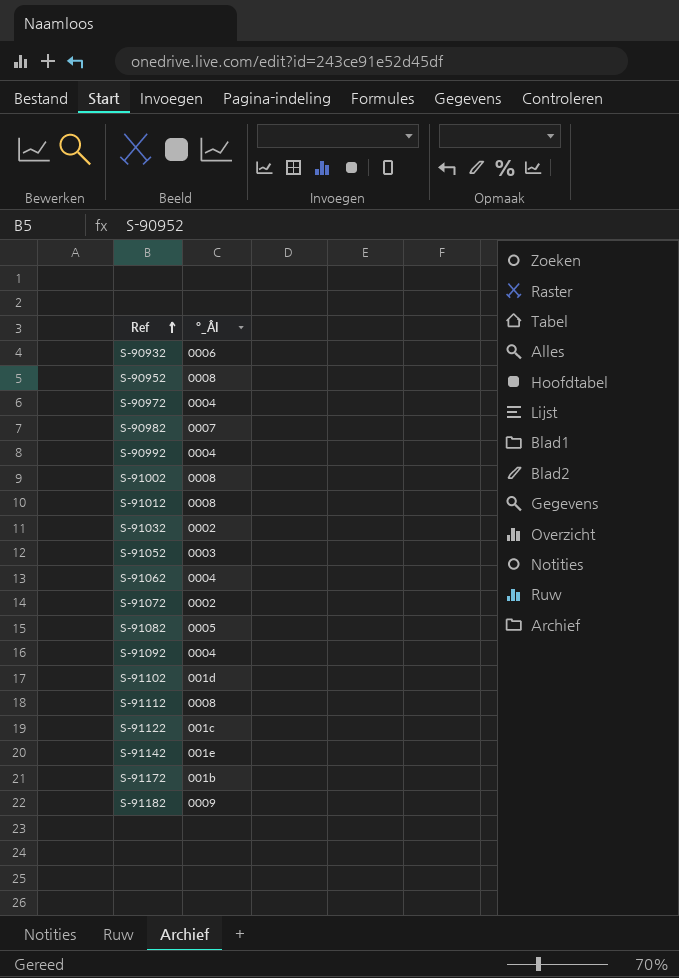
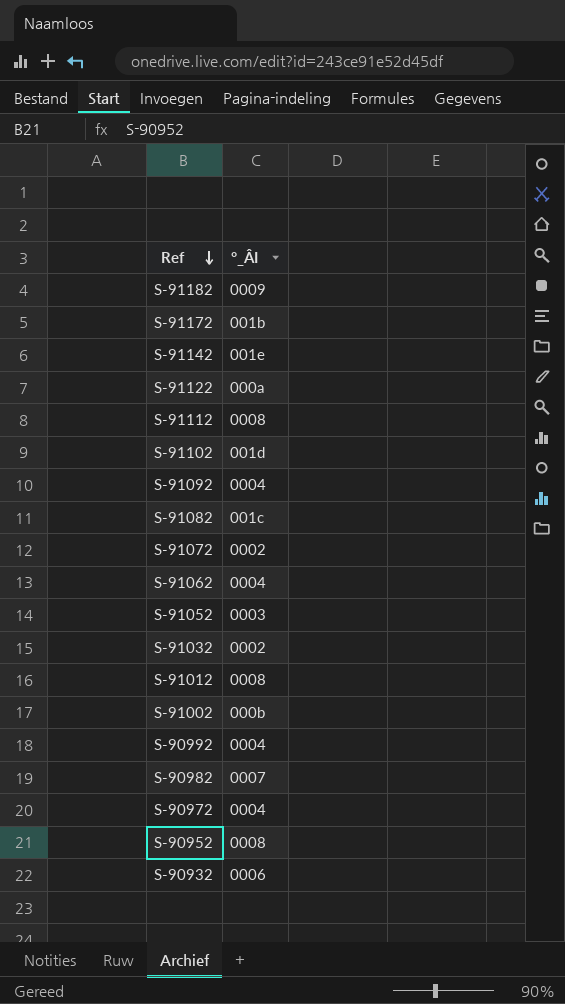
row order: Ref ascending -> Ref descending
S-91122 | °_ÂI: 001c -> 000a
S-91082 | °_ÂI: 0005 -> 001c
S-91002 | °_ÂI: 0008 -> 000b

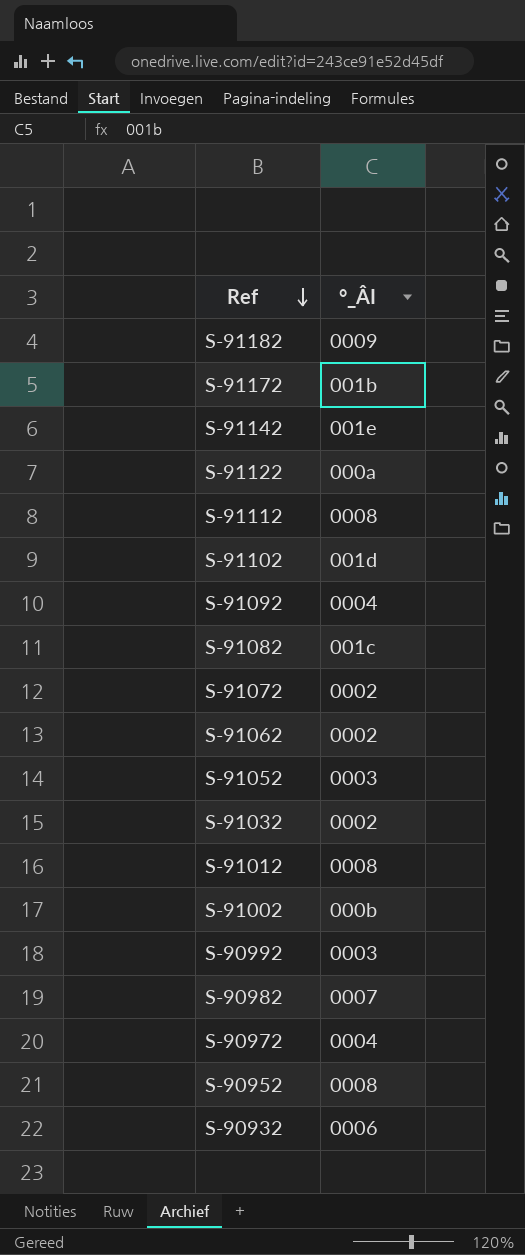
S-91062 | °_ÂI: 0004 -> 0002
S-90992 | °_ÂI: 0004 -> 0003

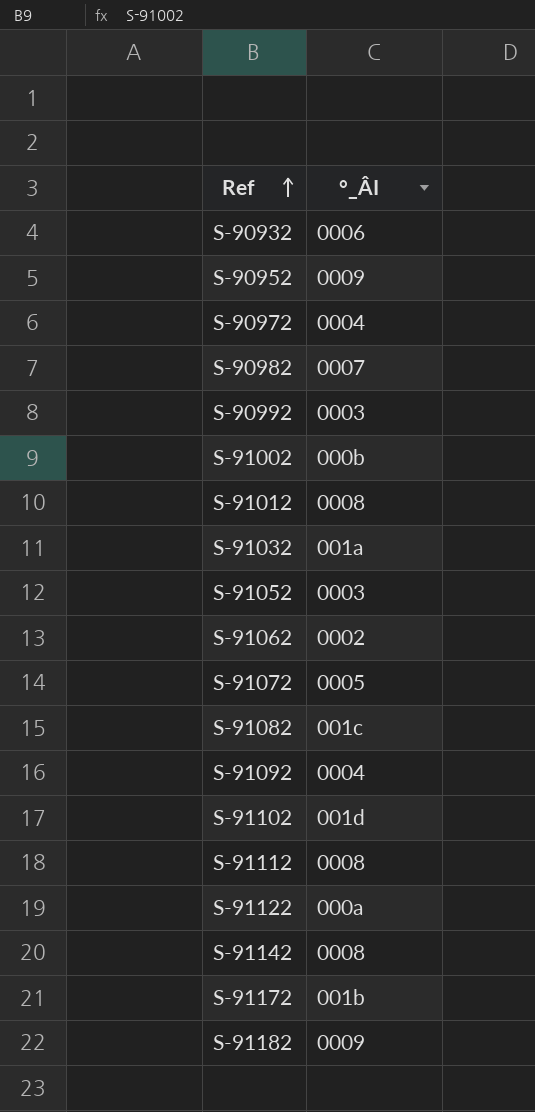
row order: Ref descending -> Ref ascending
S-90952 | °_ÂI: 0008 -> 0009
S-91032 | °_ÂI: 0002 -> 001a
S-91072 | °_ÂI: 0002 -> 0005
S-91142 | °_ÂI: 001e -> 0008

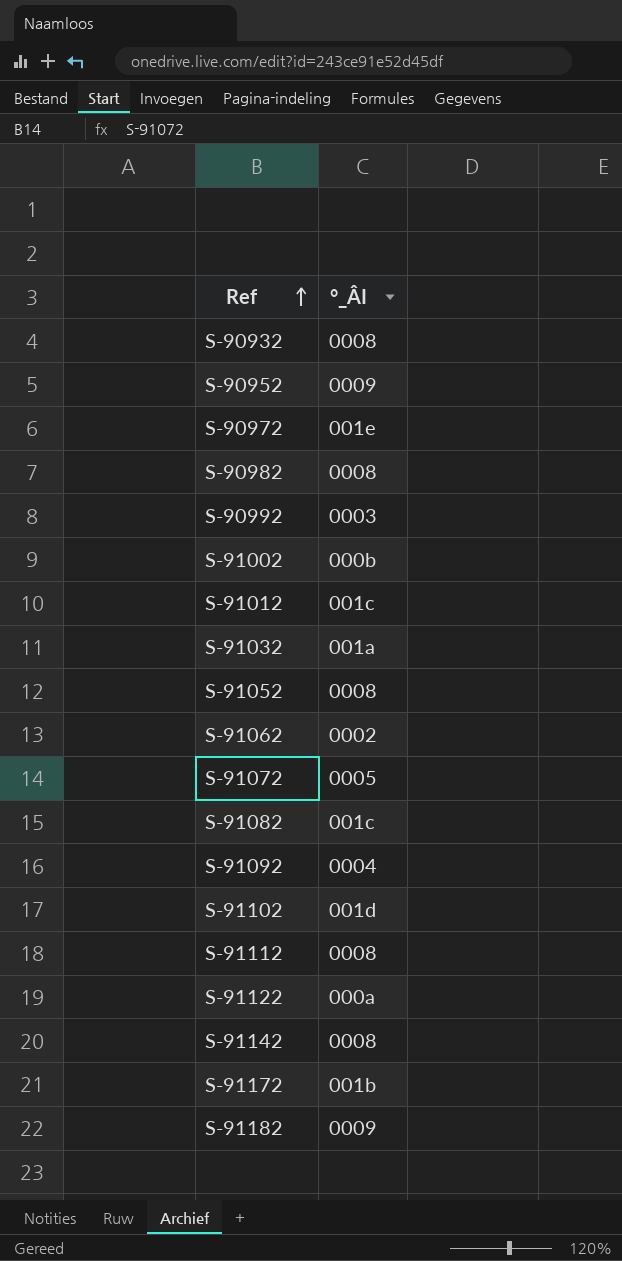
S-90932 | °_ÂI: 0006 -> 0008
S-90972 | °_ÂI: 0004 -> 001e
S-90982 | °_ÂI: 0007 -> 0008
S-91012 | °_ÂI: 0008 -> 001c
S-91052 | °_ÂI: 0003 -> 0008

